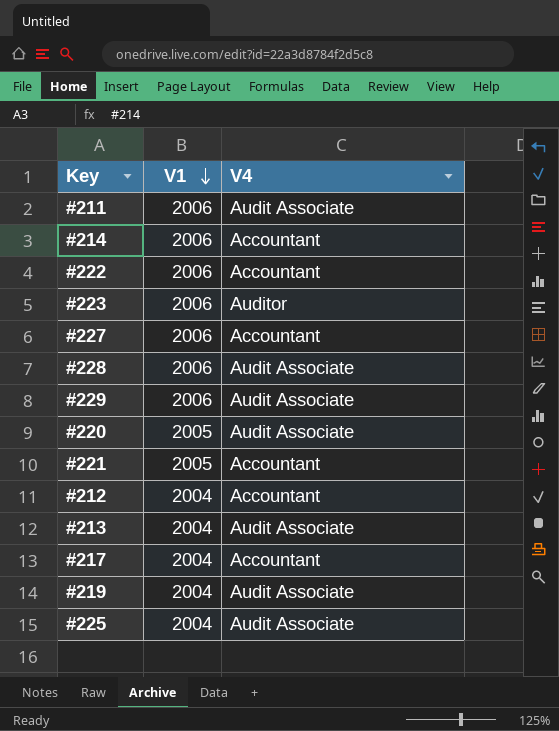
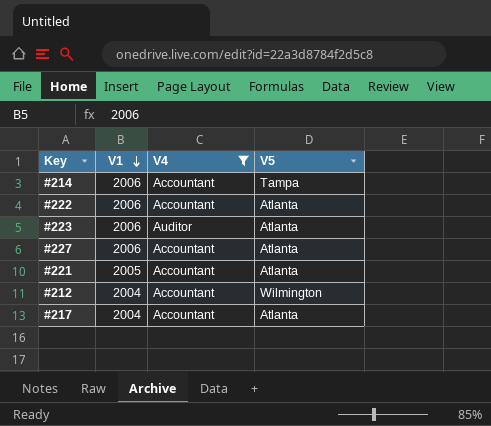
filter: none -> V4 != Audit Associate
column V5 | position: none -> 4

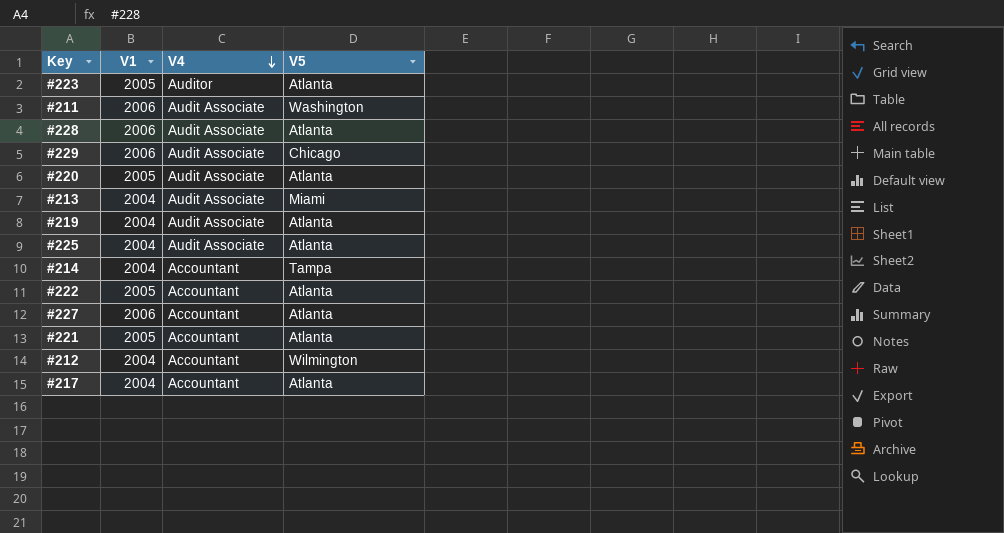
filter: V4 != Audit Associate -> none
row order: V1 descending -> V4 descending
#223 | V1: 2006 -> 2005
#214 | V1: 2006 -> 2004
#222 | V1: 2006 -> 2005

